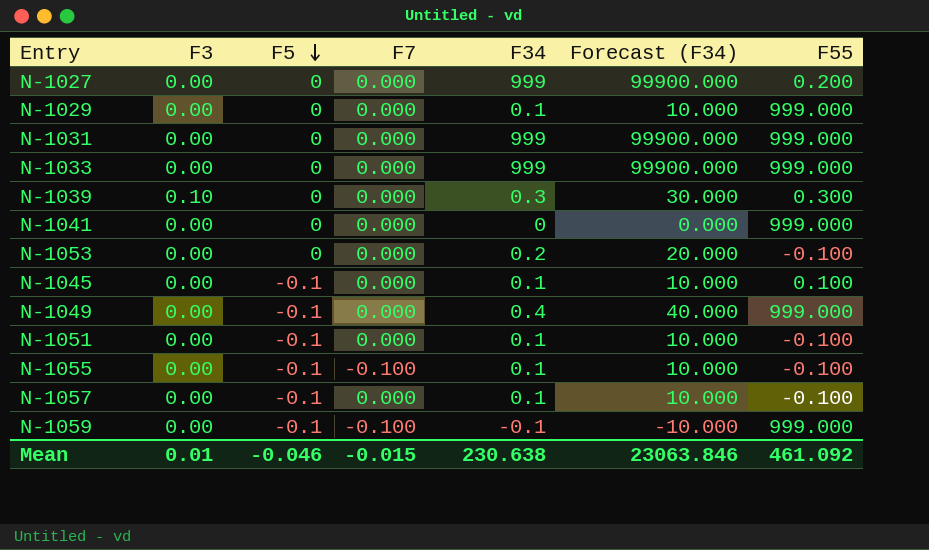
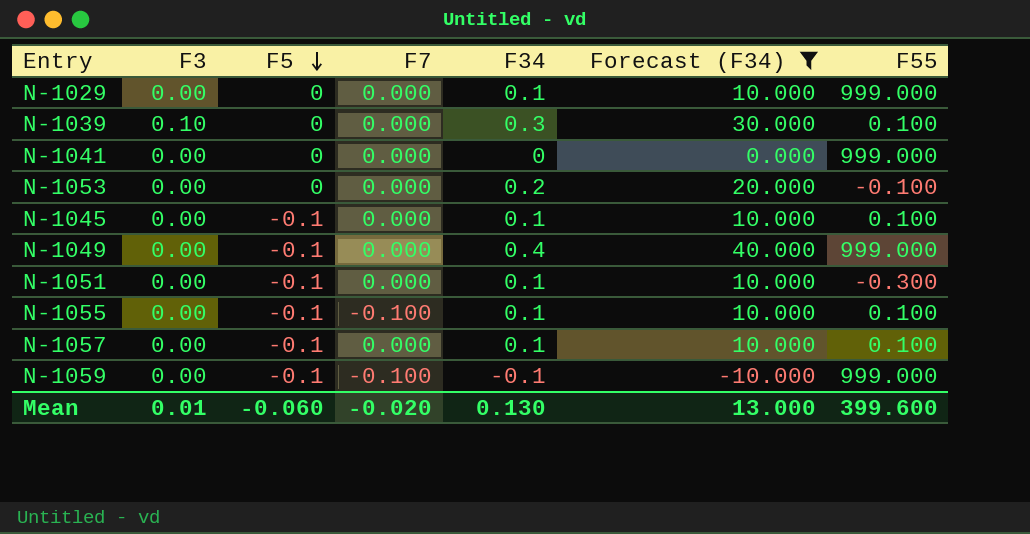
filter: none -> Forecast (F34) != 99900.000
N-1039 | F55: 0.300 -> 0.100
N-1051 | F55: -0.100 -> -0.300
N-1055 | F55: -0.100 -> 0.100
N-1057 | F55: -0.100 -> 0.100
Mean | F5: -0.046 -> -0.060
Mean | F7: -0.015 -> -0.020
Mean | F34: 230.638 -> 0.130
Mean | Forecast (F34): 23063.846 -> 13.000
Mean | F55: 461.092 -> 399.600

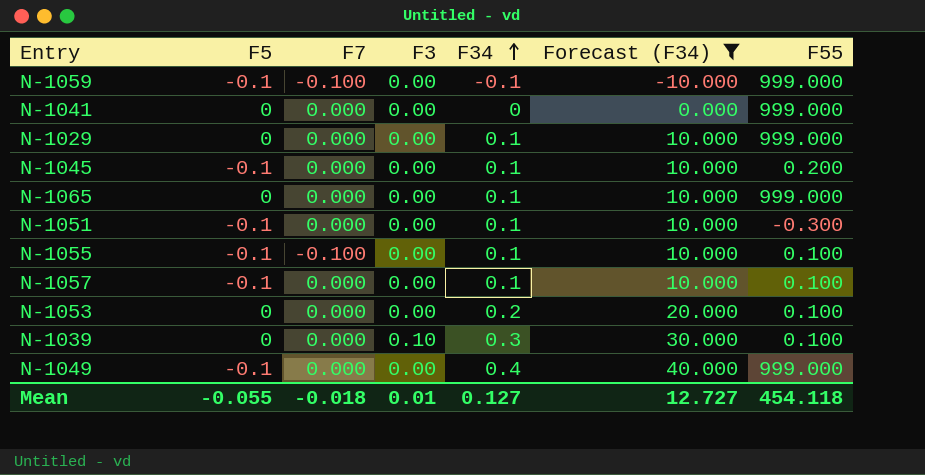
row order: F5 descending -> F34 ascending
column F3 | position: 2 -> 4
N-1045 | F55: 0.100 -> 0.200
row N-1065: none -> 0 | 0.000 | 0.00 | 0.1 | 10.000 | 999.000
N-1053 | F55: -0.100 -> 0.100
Mean | F5: -0.060 -> -0.055
Mean | F7: -0.020 -> -0.018
Mean | F34: 0.130 -> 0.127
Mean | Forecast (F34): 13.000 -> 12.727
Mean | F55: 399.600 -> 454.118

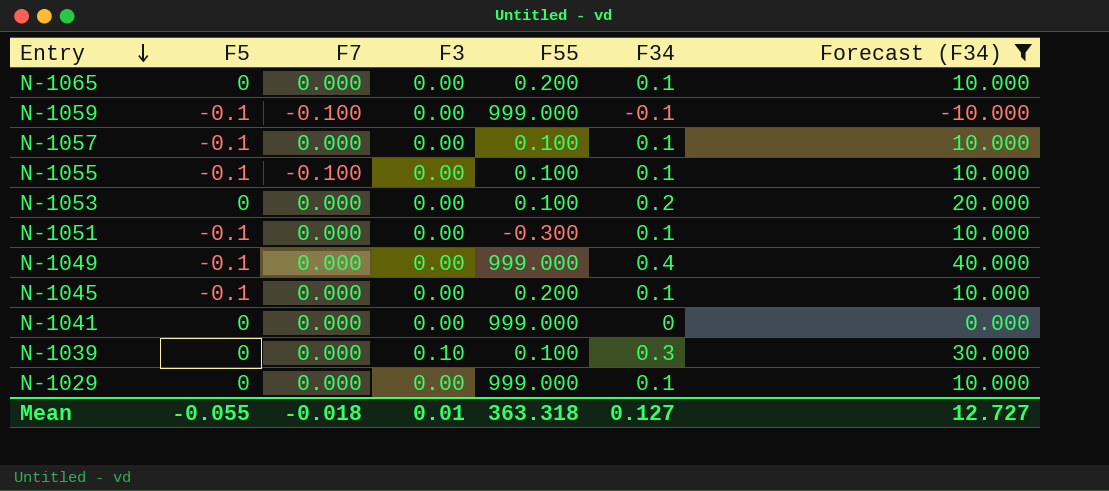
row order: F34 ascending -> Entry descending
column F55 | position: 7 -> 5
N-1065 | F55: 999.000 -> 0.200
Mean | F55: 454.118 -> 363.318

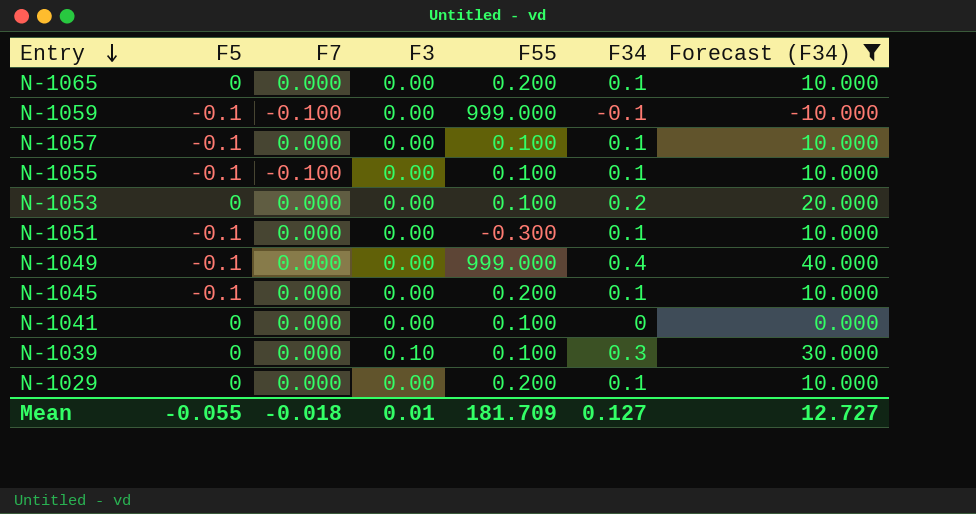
N-1041 | F55: 999.000 -> 0.100
N-1029 | F55: 999.000 -> 0.200
Mean | F55: 363.318 -> 181.709

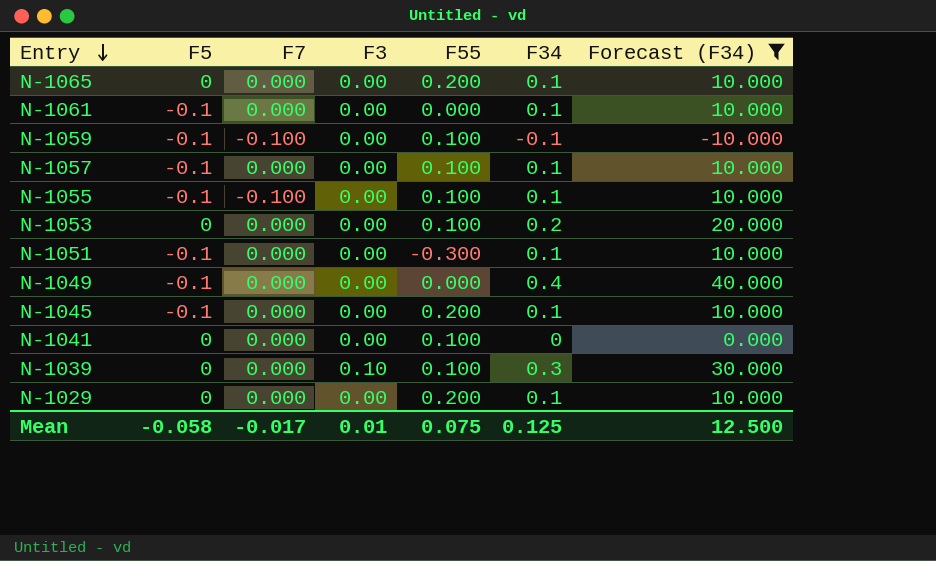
row N-1061: none -> -0.1 | 0.000 | 0.00 | 0.000 | 0.1 | 10.000
N-1059 | F55: 999.000 -> 0.100
N-1049 | F55: 999.000 -> 0.000
Mean | F5: -0.055 -> -0.058
Mean | F7: -0.018 -> -0.017
Mean | F55: 181.709 -> 0.075
Mean | F34: 0.127 -> 0.125
Mean | Forecast (F34): 12.727 -> 12.500

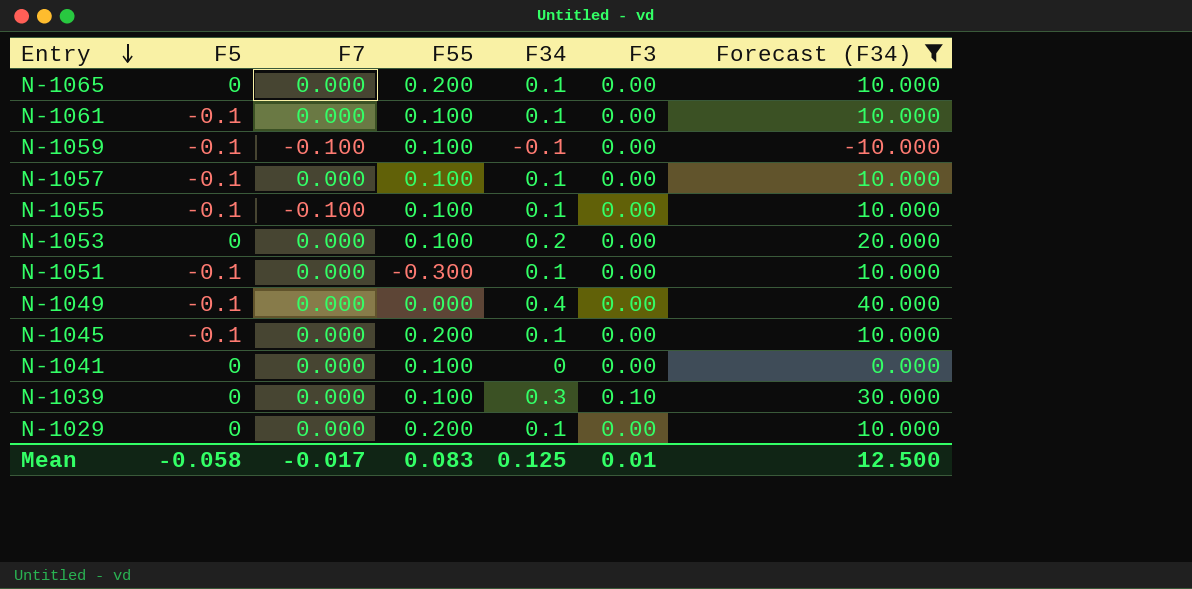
column F3 | position: 4 -> 6
N-1061 | F55: 0.000 -> 0.100
Mean | F55: 0.075 -> 0.083

